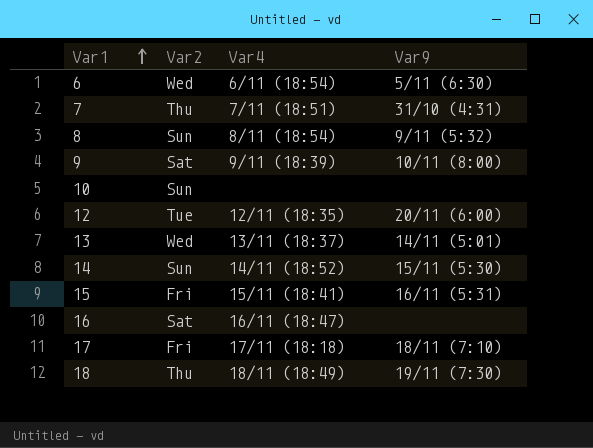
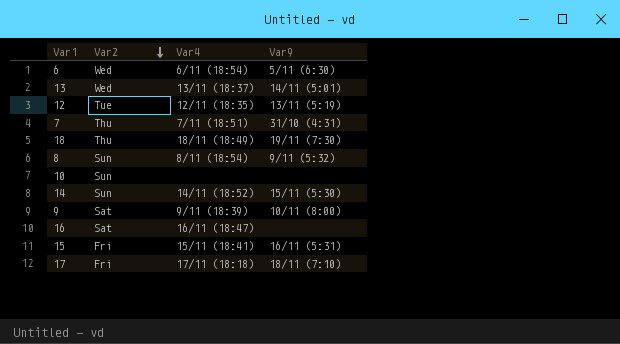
row order: Var1 ascending -> Var2 descending
12 | Var9: 20/11 (6:00) -> 13/11 (5:19)

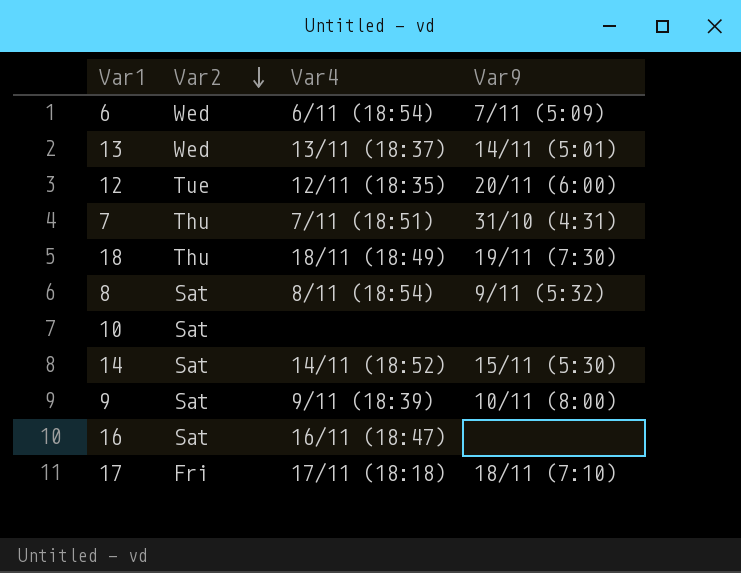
row 15: Fri | 15/11 (18:41) | 16/11 (5:31) -> none
6 | Var9: 5/11 (6:30) -> 7/11 (5:09)
12 | Var9: 13/11 (5:19) -> 20/11 (6:00)
8 | Var2: Sun -> Sat
10 | Var2: Sun -> Sat
14 | Var2: Sun -> Sat

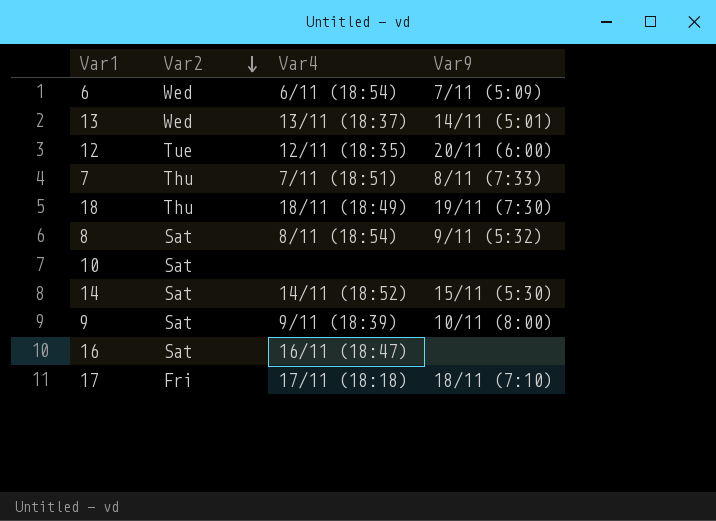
7 | Var9: 31/10 (4:31) -> 8/11 (7:33)

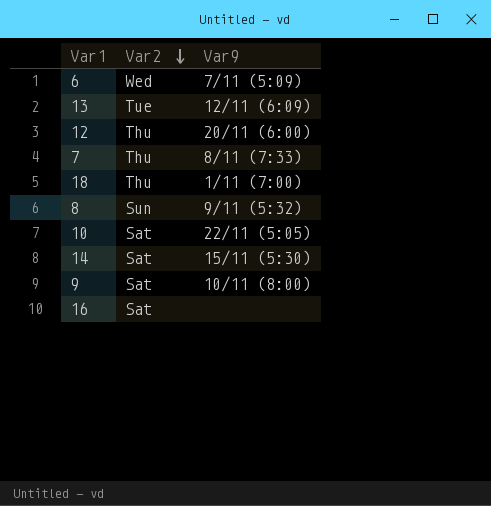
column Var4 | position: 3 -> none
row 17: Fri | 17/11 (18:18) | 18/11 (7:10) -> none
13 | Var2: Wed -> Tue
13 | Var9: 14/11 (5:01) -> 12/11 (6:09)
12 | Var2: Tue -> Thu
18 | Var9: 19/11 (7:30) -> 1/11 (7:00)
8 | Var2: Sat -> Sun
10 | Var9: none -> 22/11 (5:05)

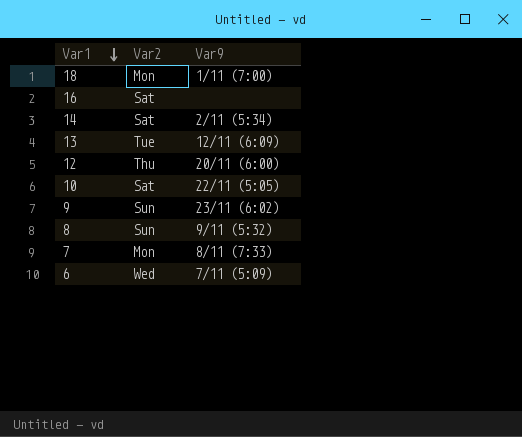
row order: Var2 descending -> Var1 descending
18 | Var2: Thu -> Mon
14 | Var9: 15/11 (5:30) -> 2/11 (5:34)
9 | Var2: Sat -> Sun
9 | Var9: 10/11 (8:00) -> 23/11 (6:02)
7 | Var2: Thu -> Mon

